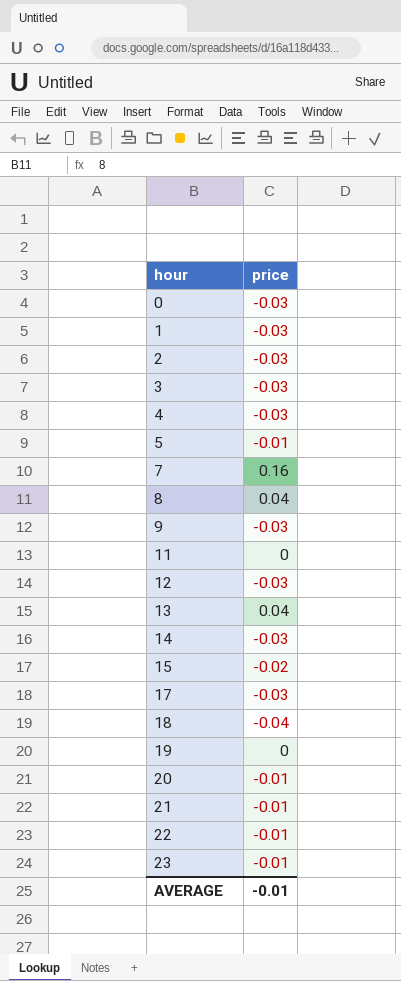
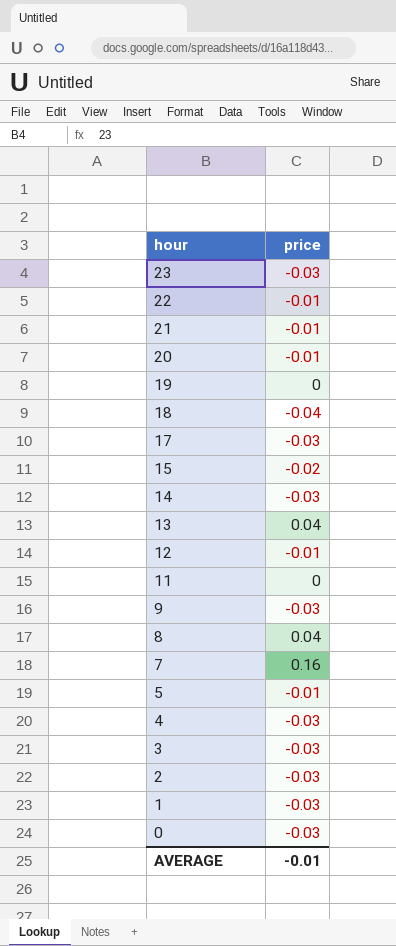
row order: hour ascending -> hour descending
23 | price: -0.01 -> -0.03
12 | price: -0.03 -> -0.01

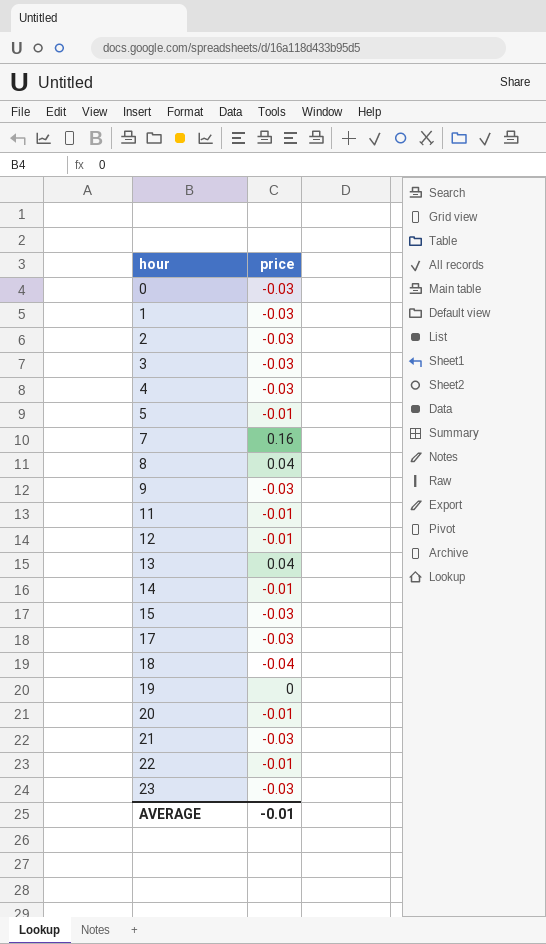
row order: hour descending -> hour ascending
11 | price: 0 -> -0.01
14 | price: -0.03 -> -0.01
15 | price: -0.02 -> -0.03
21 | price: -0.01 -> -0.03

